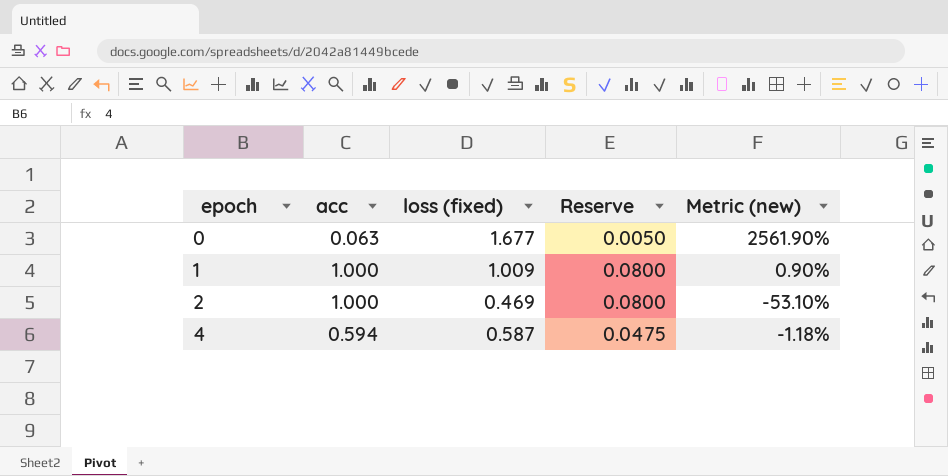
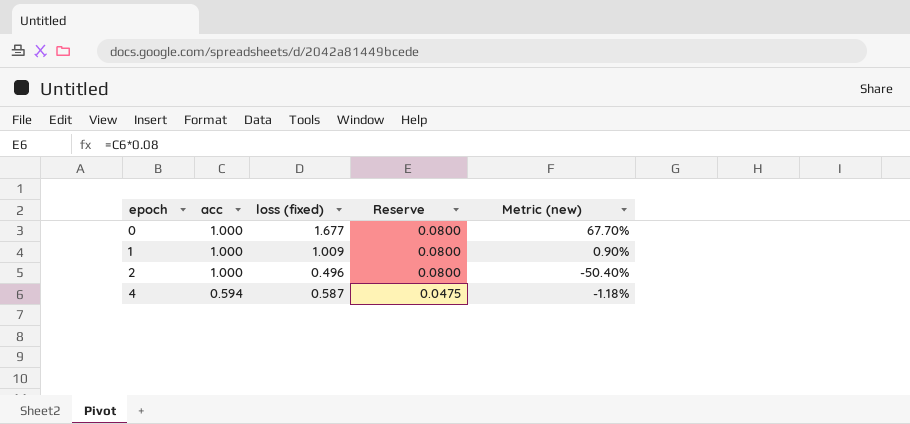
0 | acc: 0.063 -> 1.000
0 | Reserve: 0.0050 -> 0.0800
0 | Metric (new): 2561.90% -> 67.70%
2 | loss (fixed): 0.469 -> 0.496
2 | Metric (new): -53.10% -> -50.40%

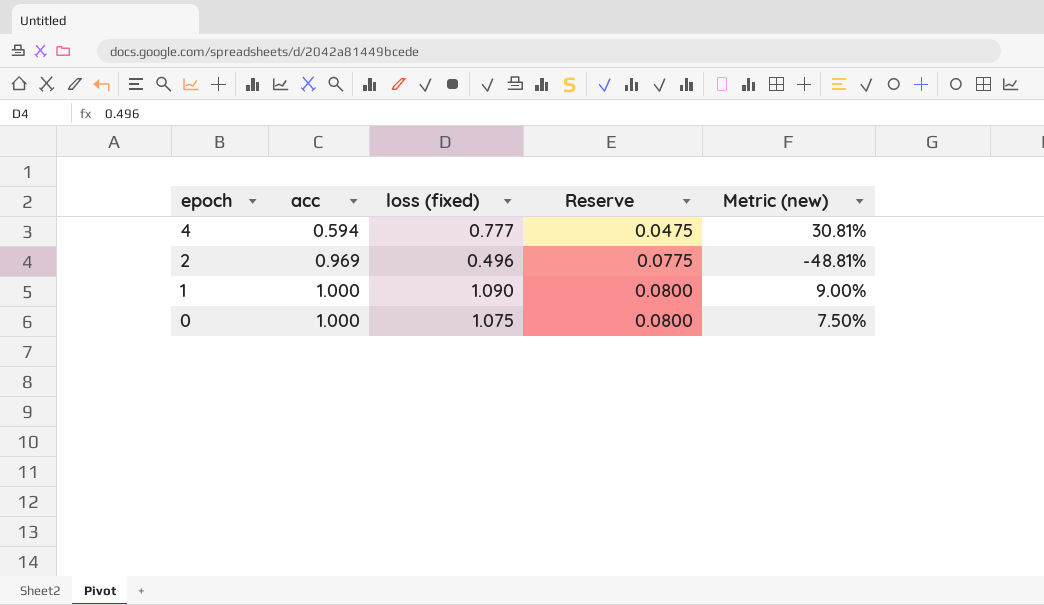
row order: epoch ascending -> epoch descending
4 | loss (fixed): 0.587 -> 0.777
4 | Metric (new): -1.18% -> 30.81%
2 | acc: 1.000 -> 0.969
2 | Reserve: 0.0800 -> 0.0775
2 | Metric (new): -50.40% -> -48.81%
1 | loss (fixed): 1.009 -> 1.090
1 | Metric (new): 0.90% -> 9.00%
0 | loss (fixed): 1.677 -> 1.075
0 | Metric (new): 67.70% -> 7.50%

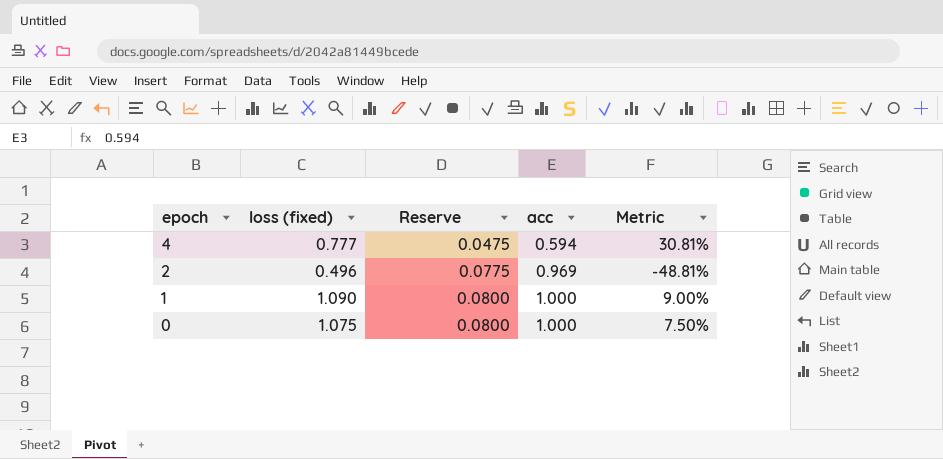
column acc | position: 2 -> 4
column name: Metric (new) -> Metric

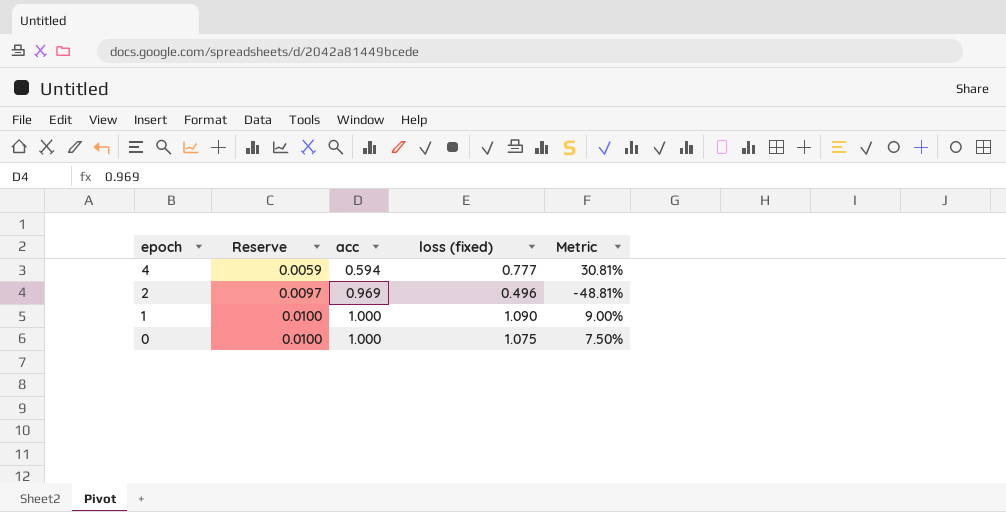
column Reserve | formula: [acc] * 0.08 -> [acc] * 0.01
column loss (fixed) | position: 2 -> 4

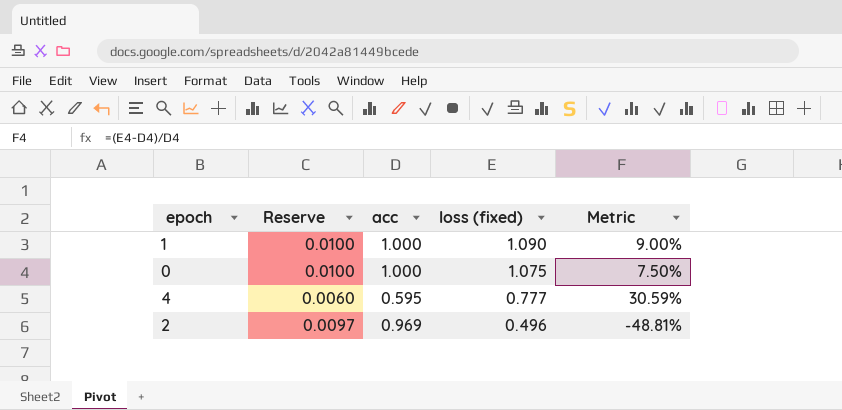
row order: epoch descending -> loss (fixed) descending
4 | Reserve: 0.0059 -> 0.0060
4 | acc: 0.594 -> 0.595
4 | Metric: 30.81% -> 30.59%

